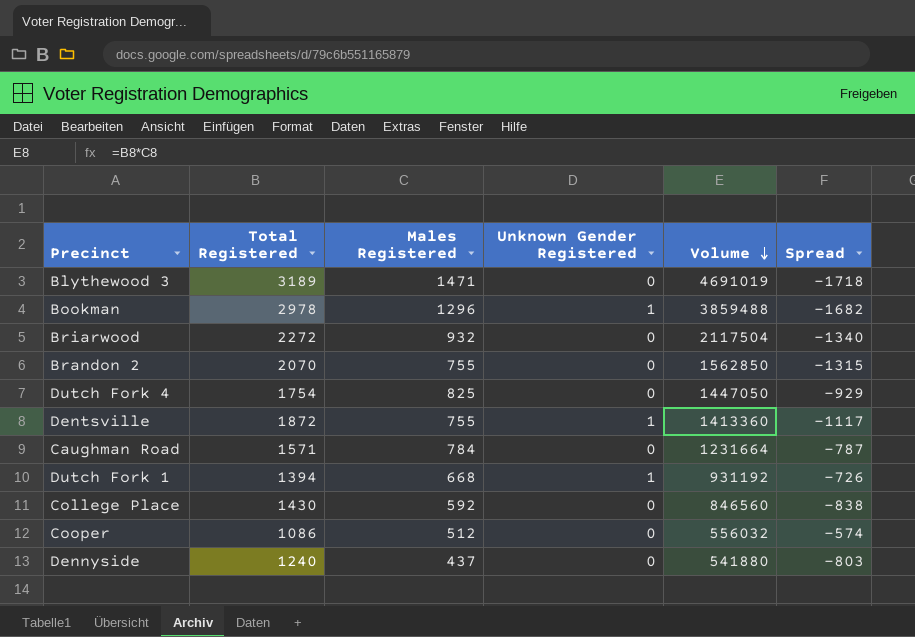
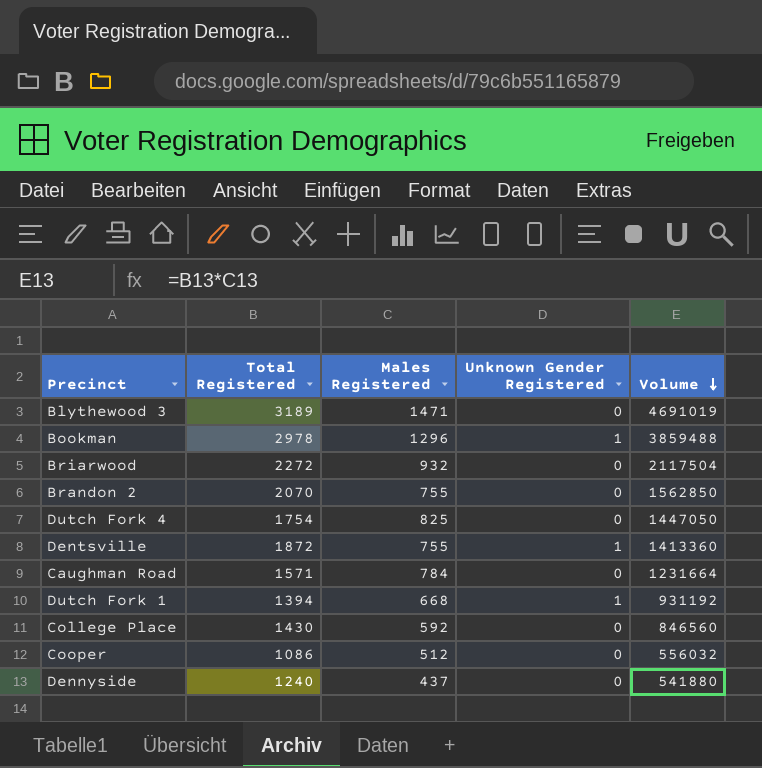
column Spread | formula: [Males Registered] - [Total Registered] -> none

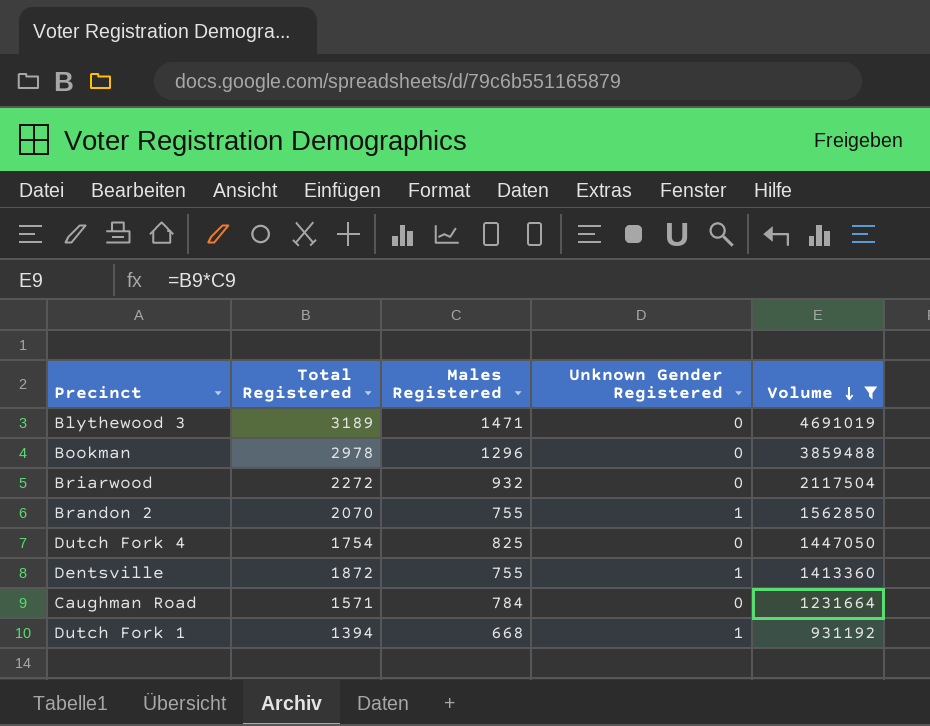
filter: none -> Volume >= 931192
Bookman | Unknown Gender Registered: 1 -> 0
Brandon 2 | Unknown Gender Registered: 0 -> 1

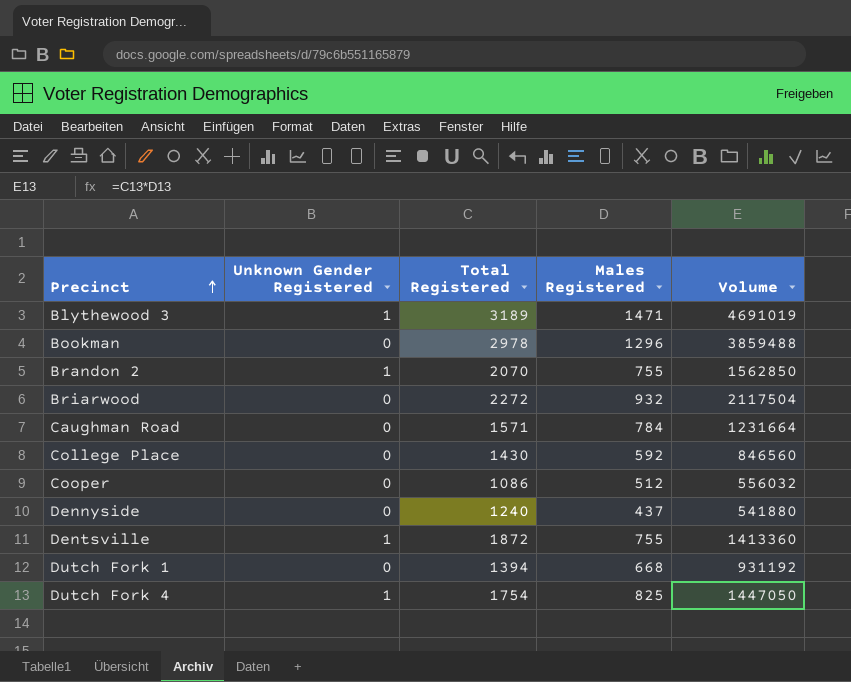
filter: Volume >= 931192 -> none
row order: Volume descending -> Precinct ascending
column Unknown Gender Registered | position: 4 -> 2
Blythewood 3 | Unknown Gender Registered: 0 -> 1
Dutch Fork 1 | Unknown Gender Registered: 1 -> 0
Dutch Fork 4 | Unknown Gender Registered: 0 -> 1

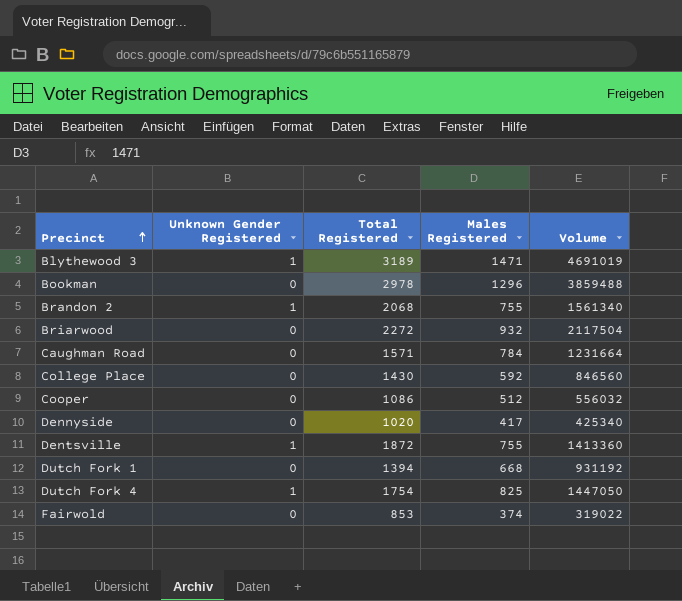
Brandon 2 | Total Registered: 2070 -> 2068
Brandon 2 | Volume: 1562850 -> 1561340
Dennyside | Total Registered: 1240 -> 1020
Dennyside | Males Registered: 437 -> 417
Dennyside | Volume: 541880 -> 425340
row Fairwold: none -> 0 | 853 | 374 | 319022

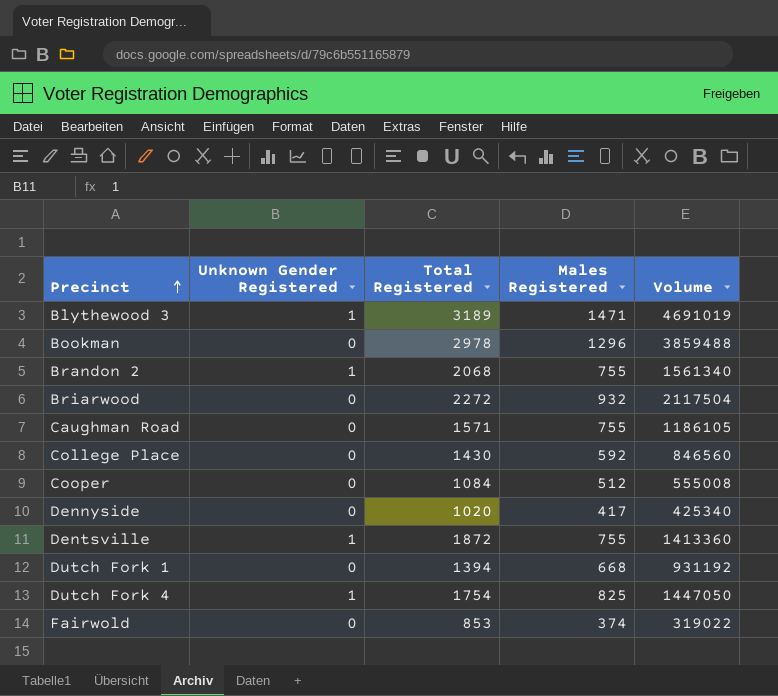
Caughman Road | Males Registered: 784 -> 755
Caughman Road | Volume: 1231664 -> 1186105
Cooper | Total Registered: 1086 -> 1084
Cooper | Volume: 556032 -> 555008

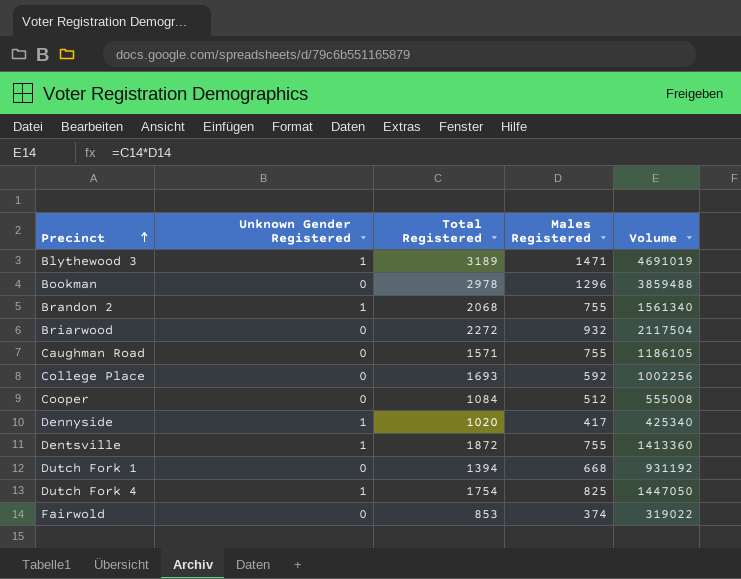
College Place | Total Registered: 1430 -> 1693
College Place | Volume: 846560 -> 1002256
Dennyside | Unknown Gender Registered: 0 -> 1

